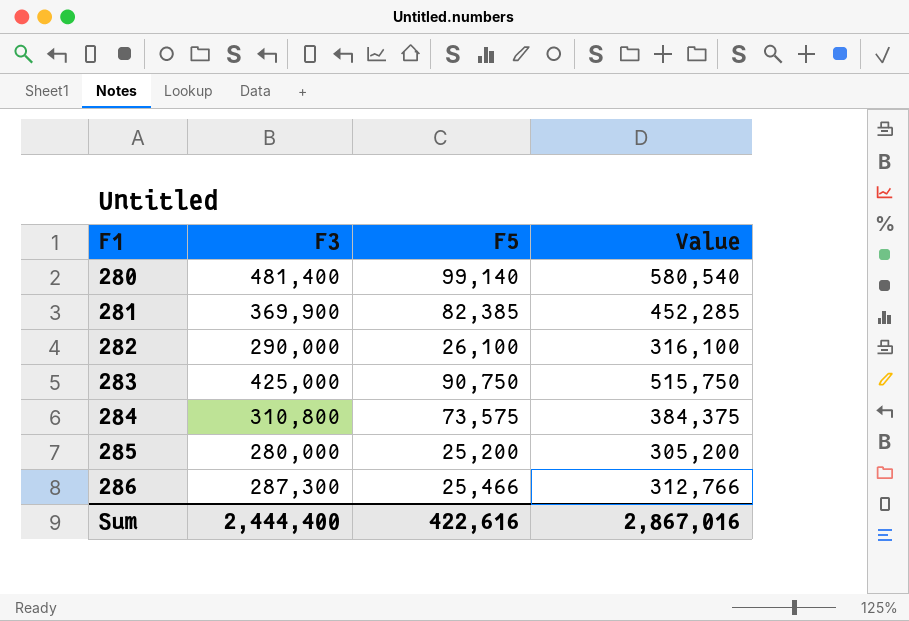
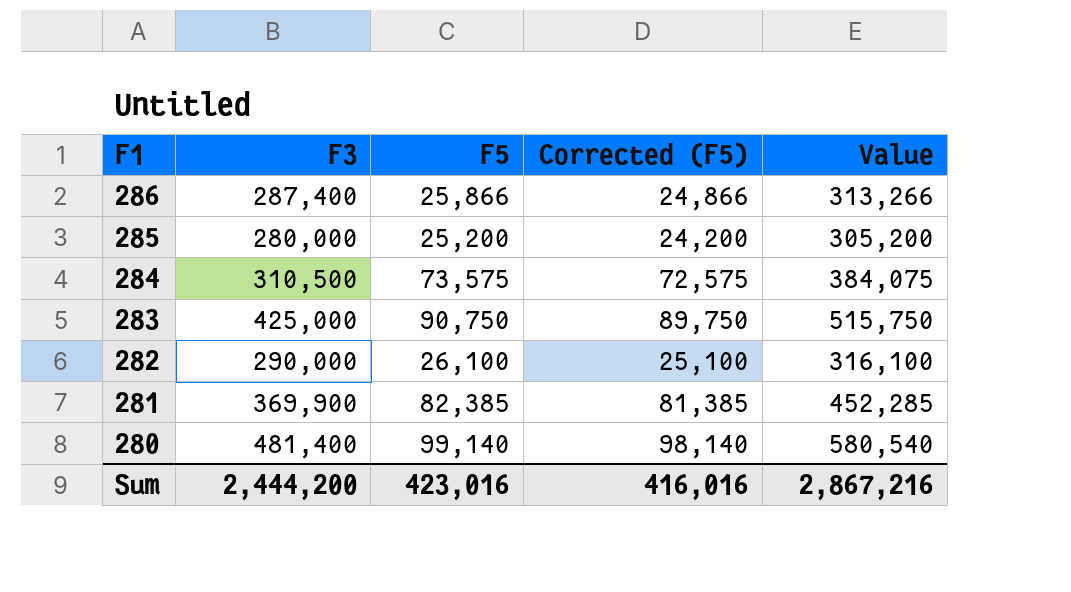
row order: F1 ascending -> F1 descending
column Corrected (F5) | formula: none -> [F5] - 1000
286 | F3: 287,300 -> 287,400
286 | F5: 25,466 -> 25,866
286 | Value: 312,766 -> 313,266
284 | F3: 310,800 -> 310,500
284 | Value: 384,375 -> 384,075
Sum | F3: 2,444,400 -> 2,444,200
Sum | F5: 422,616 -> 423,016
Sum | Value: 2,867,016 -> 2,867,216

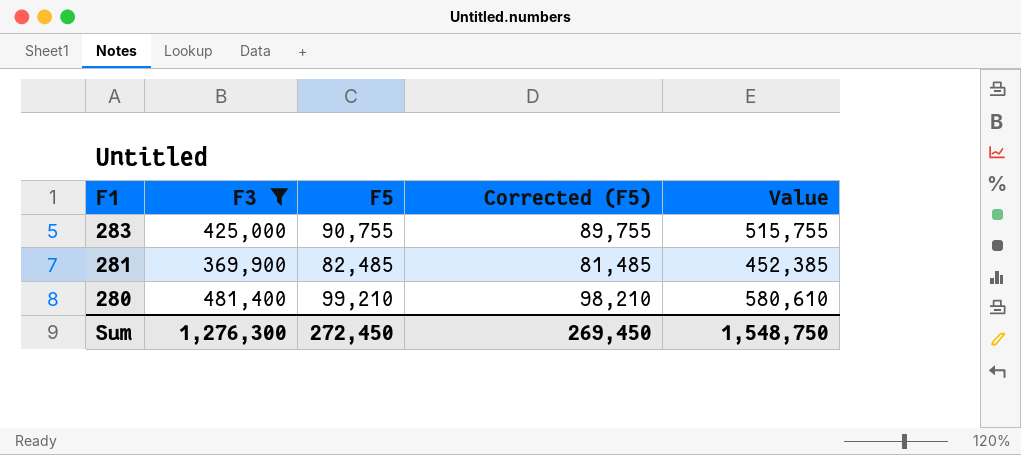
filter: none -> F3 >= 369,900
283 | F5: 90,750 -> 90,755
283 | Corrected (F5): 89,750 -> 89,755
283 | Value: 515,750 -> 515,755
281 | F5: 82,385 -> 82,485
281 | Corrected (F5): 81,385 -> 81,485
281 | Value: 452,285 -> 452,385
280 | F5: 99,140 -> 99,210
280 | Corrected (F5): 98,140 -> 98,210
280 | Value: 580,540 -> 580,610
Sum | F3: 2,444,200 -> 1,276,300
Sum | F5: 423,016 -> 272,450
Sum | Corrected (F5): 416,016 -> 269,450
Sum | Value: 2,867,216 -> 1,548,750

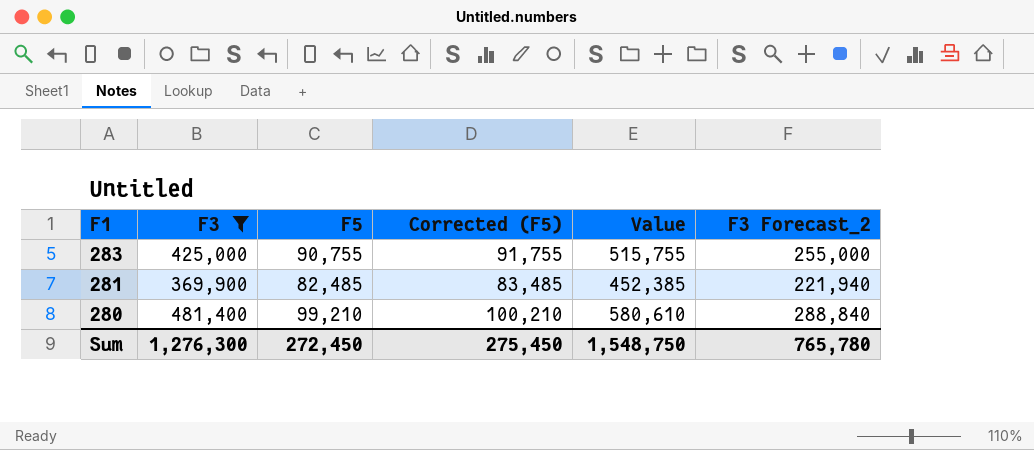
column Corrected (F5) | formula: [F5] - 1000 -> [F5] + 1000
column F3 Forecast_2 | formula: none -> [F3] * 0.6
Sum | Corrected (F5): 269,450 -> 275,450

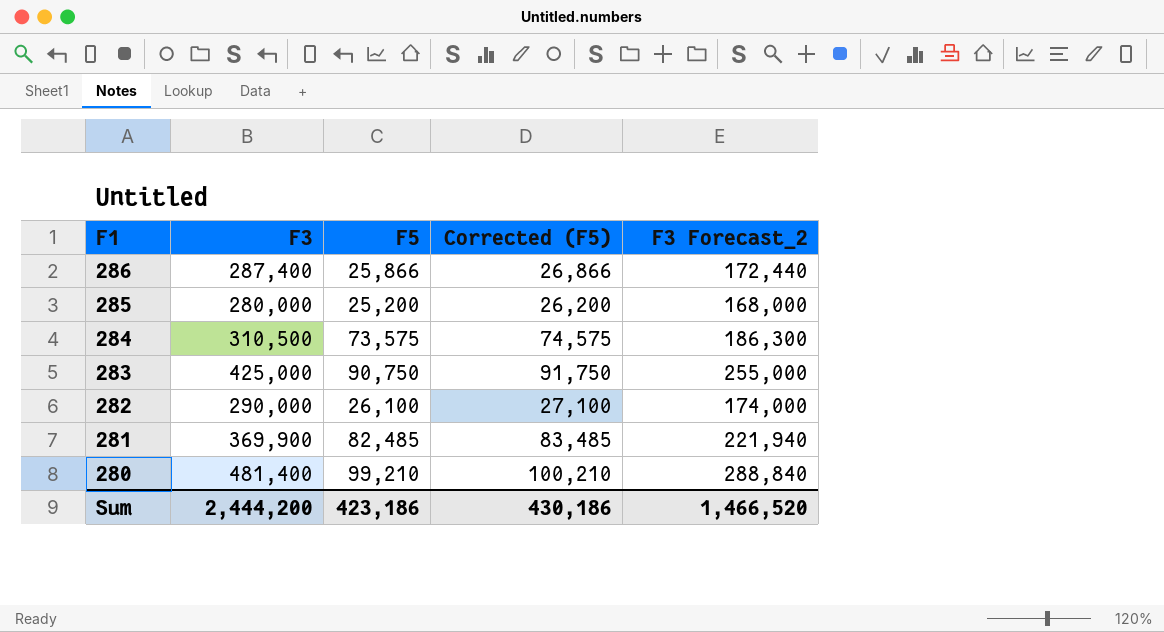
filter: F3 >= 369,900 -> none
column Value | formula: [F3] + [F5] -> none
283 | F5: 90,755 -> 90,750
283 | Corrected (F5): 91,755 -> 91,750
Sum | F3: 1,276,300 -> 2,444,200
Sum | F5: 272,450 -> 423,186
Sum | Corrected (F5): 275,450 -> 430,186
Sum | F3 Forecast_2: 765,780 -> 1,466,520

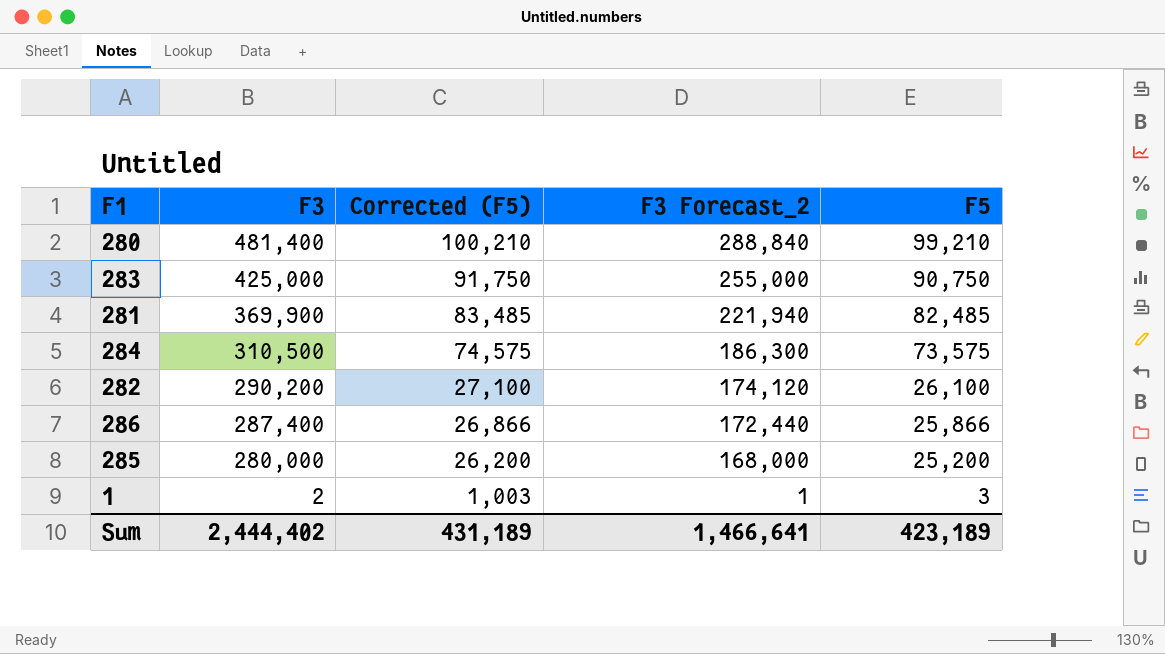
row order: F1 descending -> F3 descending
column F5 | position: 3 -> 5
282 | F3: 290,000 -> 290,200
282 | F3 Forecast_2: 174,000 -> 174,120
row 1: none -> 2 | 1,003 | 1 | 3
Sum | F3: 2,444,200 -> 2,444,402
Sum | Corrected (F5): 430,186 -> 431,189
Sum | F3 Forecast_2: 1,466,520 -> 1,466,641
Sum | F5: 423,186 -> 423,189

